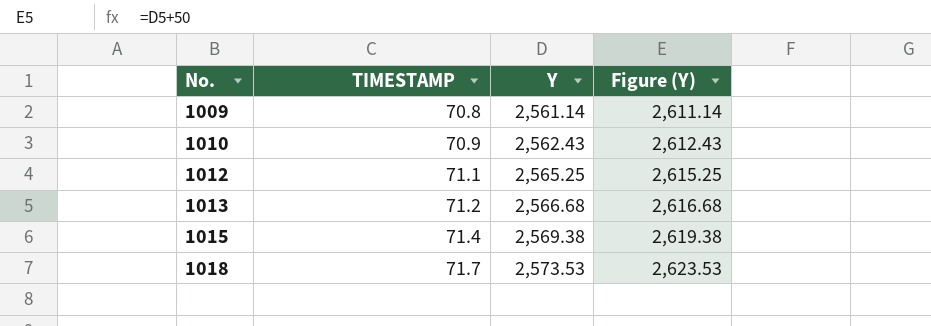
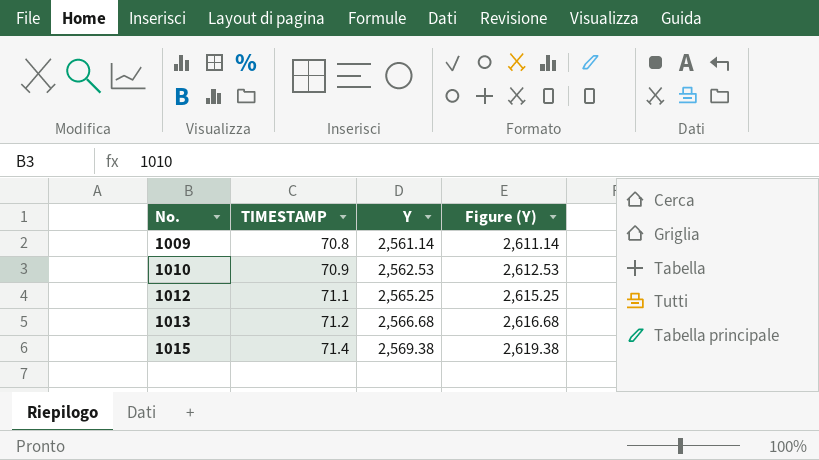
row 1018: 71.7 | 2,573.53 | 2,623.53 -> none
1010 | Y: 2,562.43 -> 2,562.53
1010 | Figure (Y): 2,612.43 -> 2,612.53

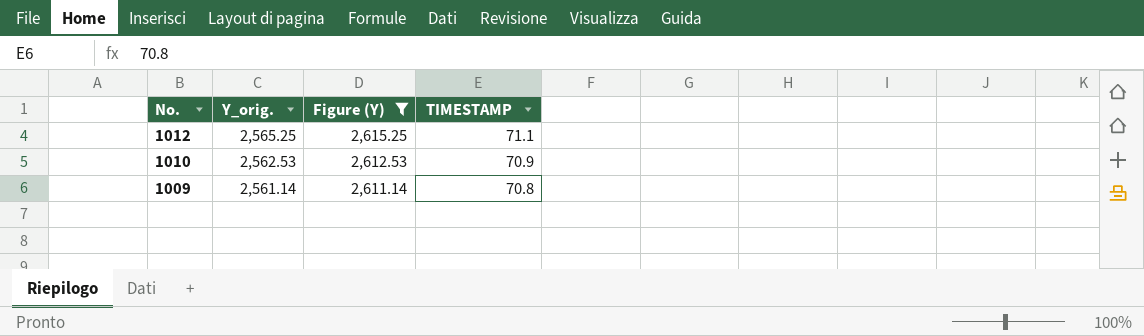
filter: none -> Figure (Y) <= 2,615.25
row order: No. ascending -> No. descending
column name: Y -> Y_orig.
column TIMESTAMP | position: 2 -> 4

